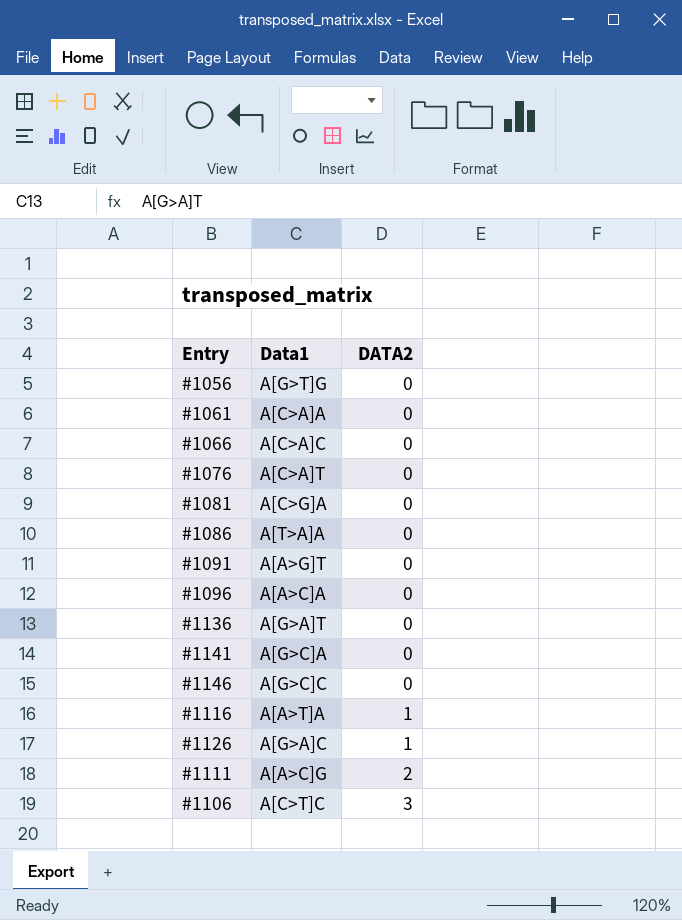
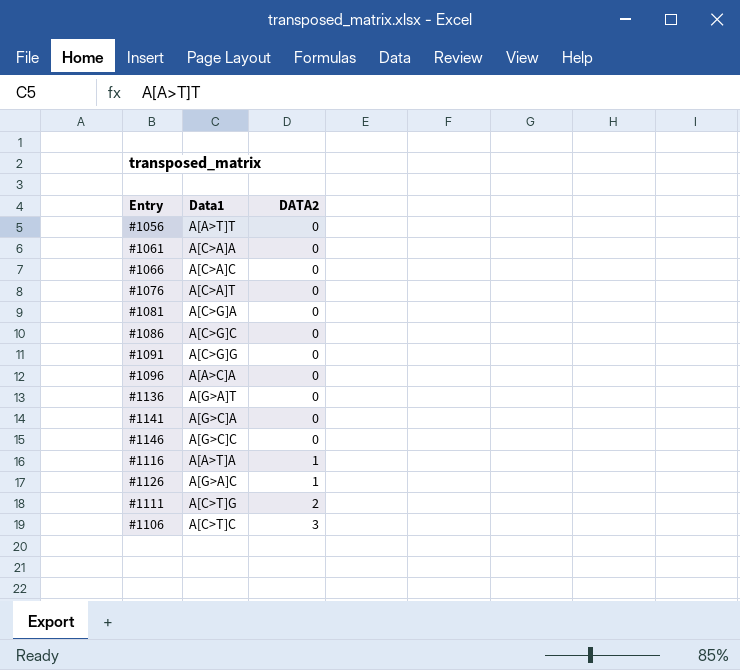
#1056 | Data1: A[G>T]G -> A[A>T]T
#1086 | Data1: A[T>A]A -> A[C>G]C
#1091 | Data1: A[A>G]T -> A[C>G]G
#1111 | Data1: A[A>C]G -> A[C>T]G

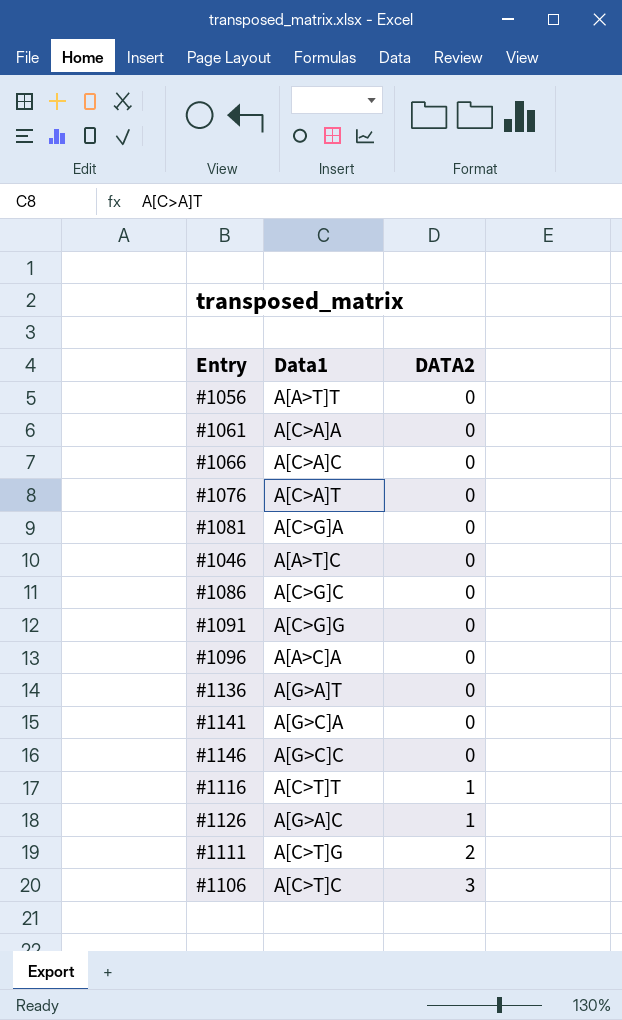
row #1046: none -> A[A>T]C | 0
#1116 | Data1: A[A>T]A -> A[C>T]T

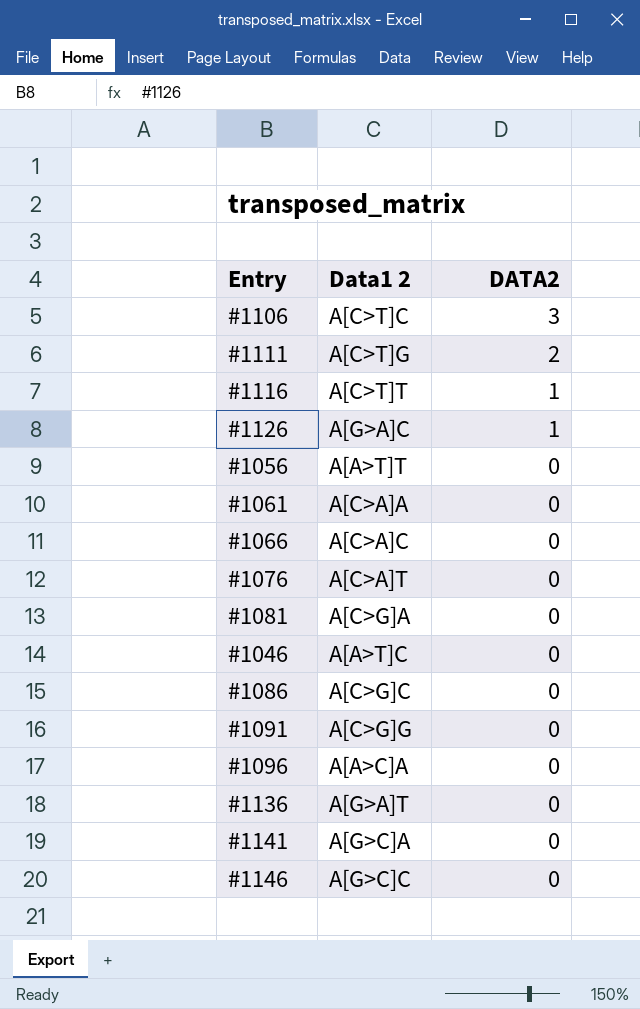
row order: DATA2 ascending -> DATA2 descending
column name: Data1 -> Data1 2

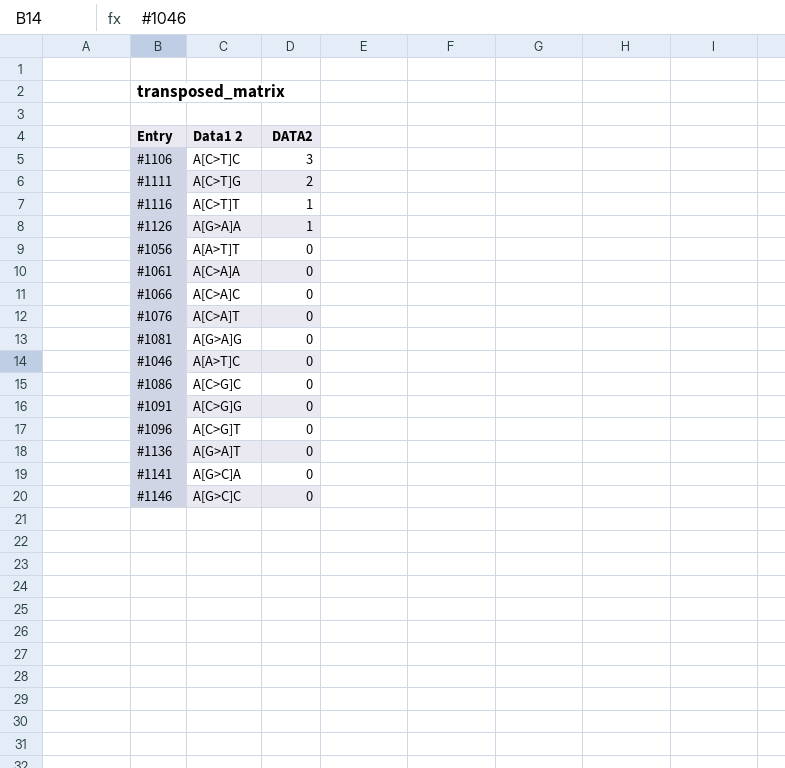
#1126 | Data1 2: A[G>A]C -> A[G>A]A
#1081 | Data1 2: A[C>G]A -> A[G>A]G
#1096 | Data1 2: A[A>C]A -> A[C>G]T

